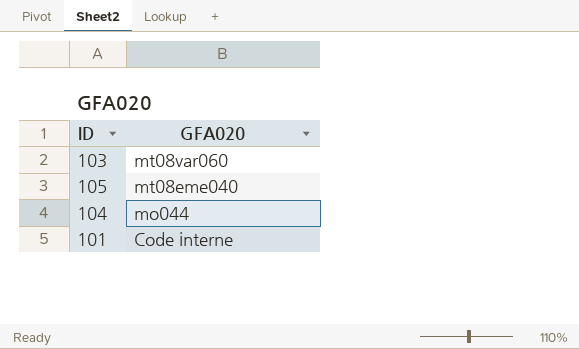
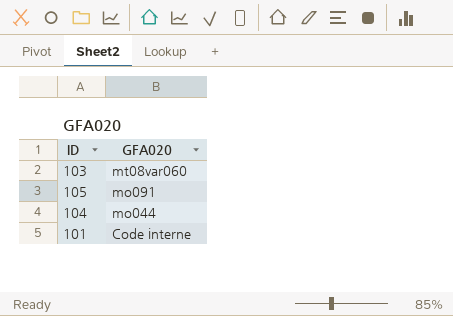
105 | GFA020: mt08eme040 -> mo091

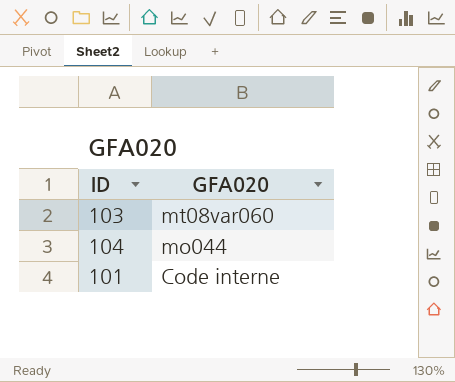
row 105: mo091 -> none

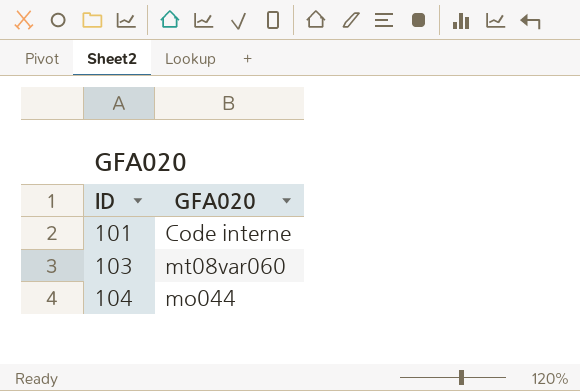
row order: GFA020 descending -> ID ascending

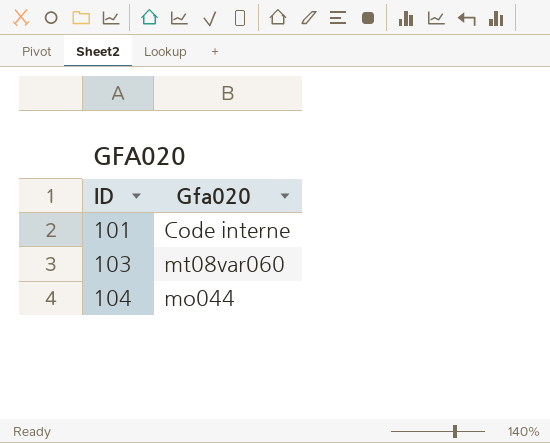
column name: GFA020 -> Gfa020

